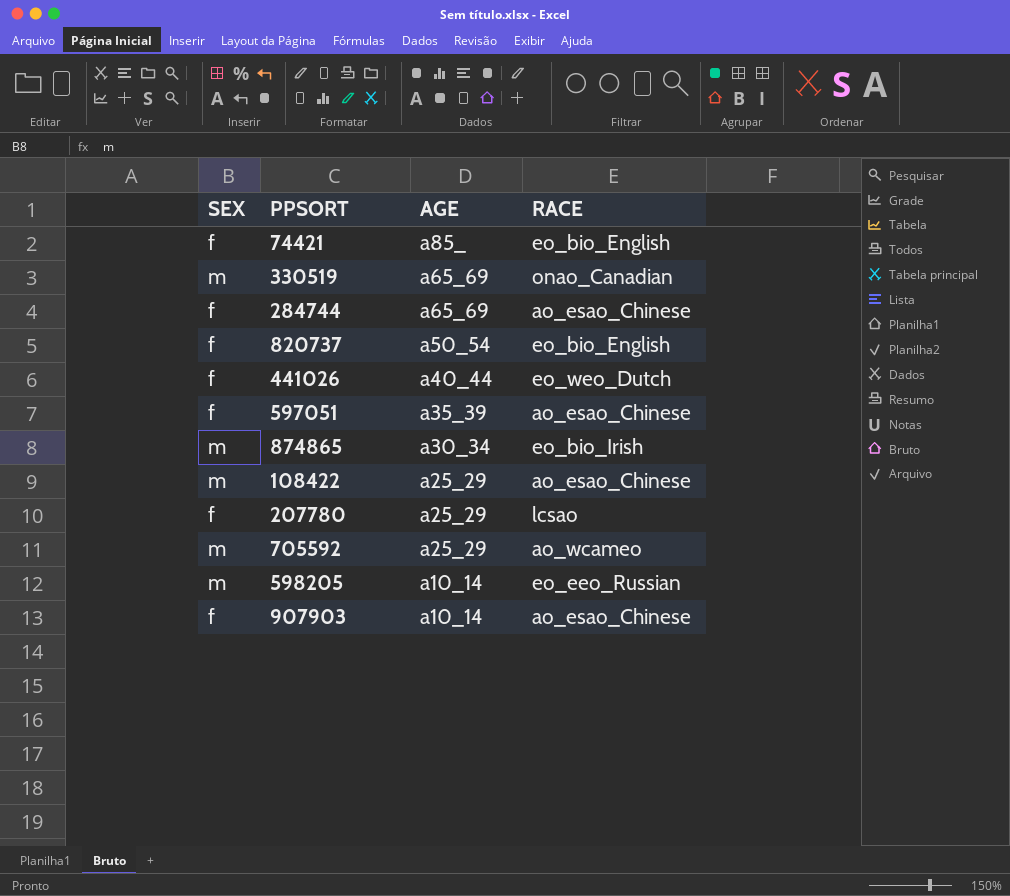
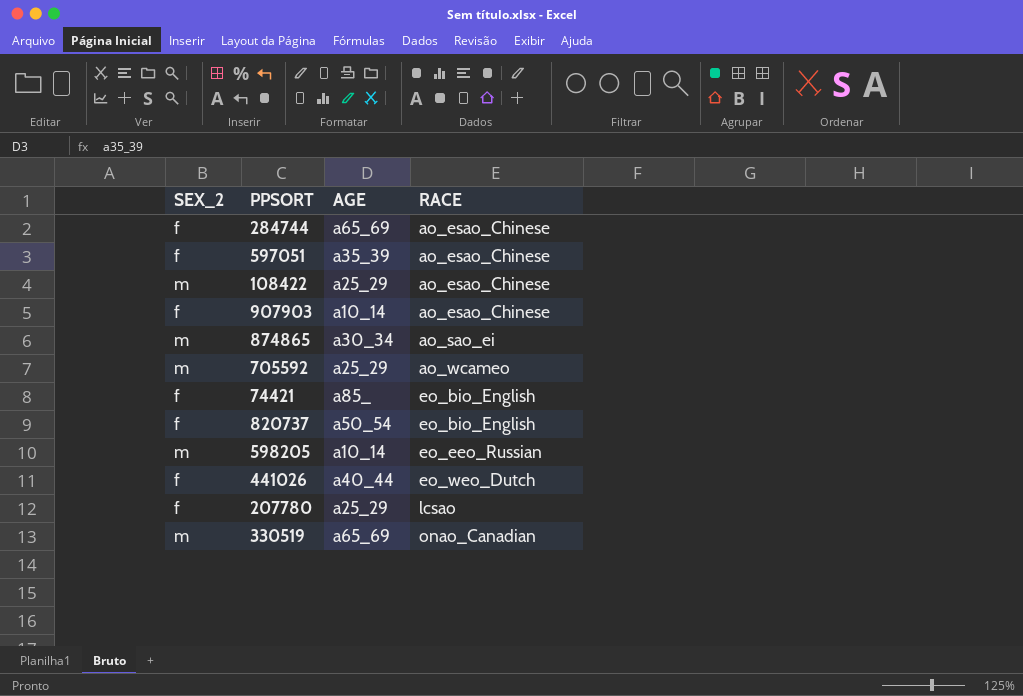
row order: AGE descending -> RACE ascending
column name: SEX -> SEX_2
874865 | RACE: eo_bio_Irish -> ao_sao_ei

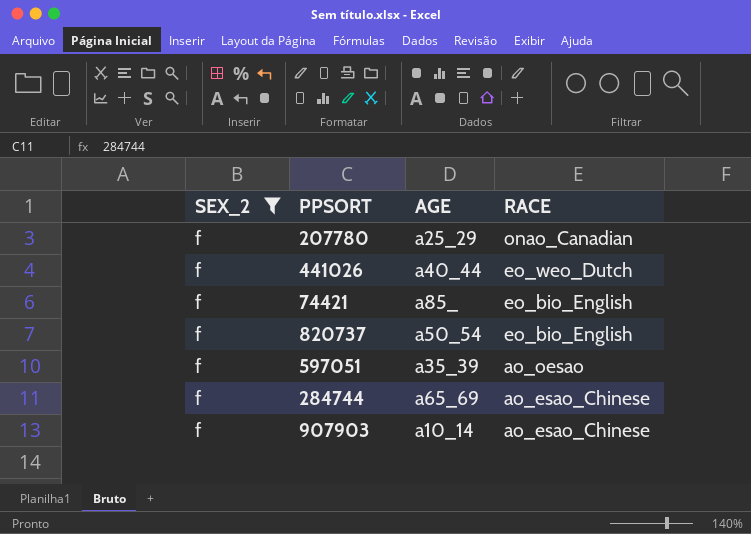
filter: none -> SEX_2 = f
row order: RACE ascending -> RACE descending
207780 | RACE: lcsao -> onao_Canadian
597051 | RACE: ao_esao_Chinese -> ao_oesao

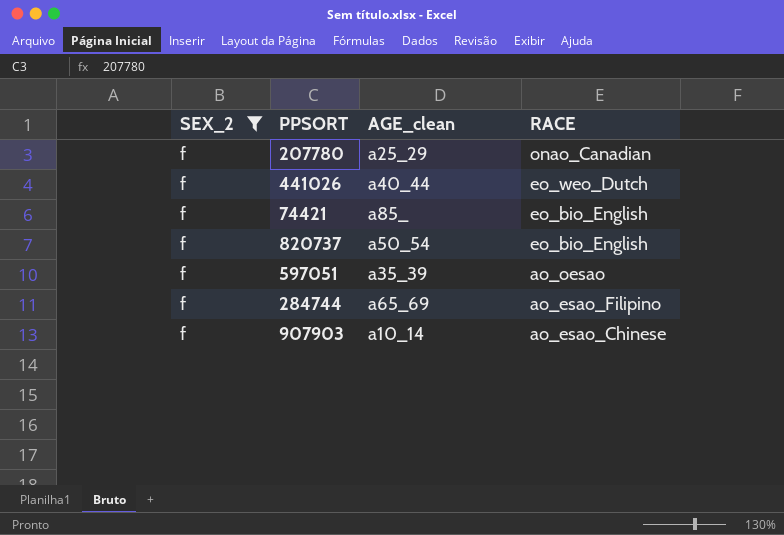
column name: AGE -> AGE_clean
284744 | RACE: ao_esao_Chinese -> ao_esao_Filipino

